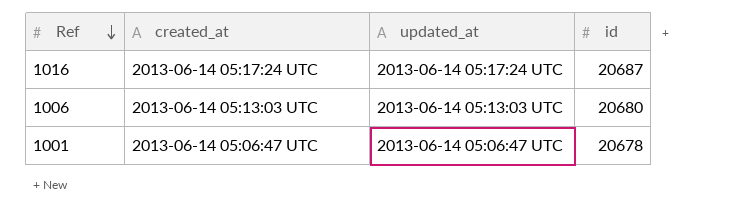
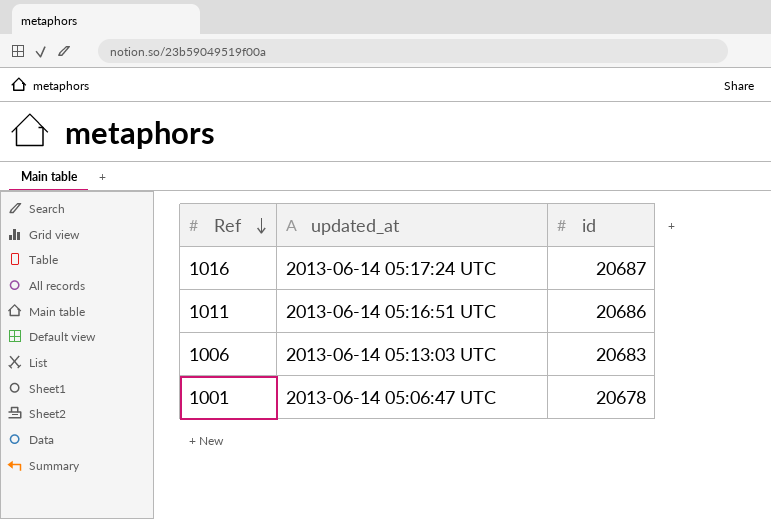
column created_at | position: 2 -> none
row 1011: none -> 2013-06-14 05:16:51 UTC | 20686
1006 | id: 20680 -> 20683

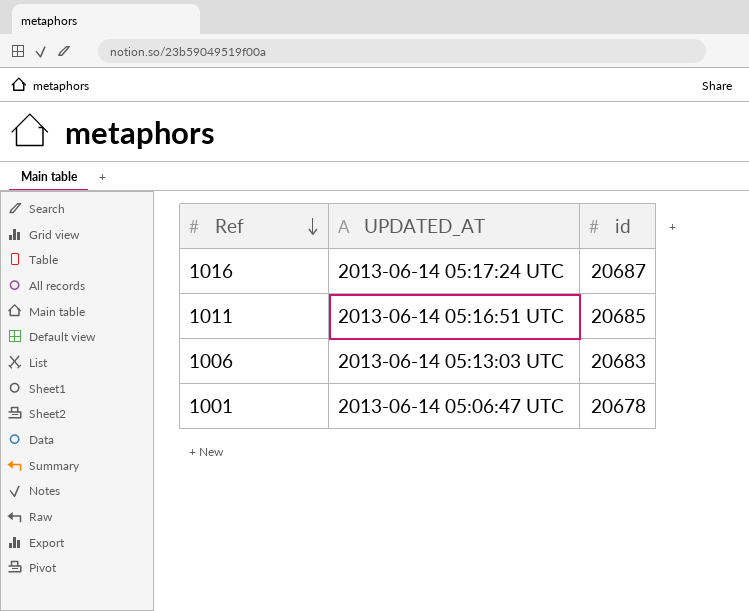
column name: updated_at -> UPDATED_AT
1011 | id: 20686 -> 20685

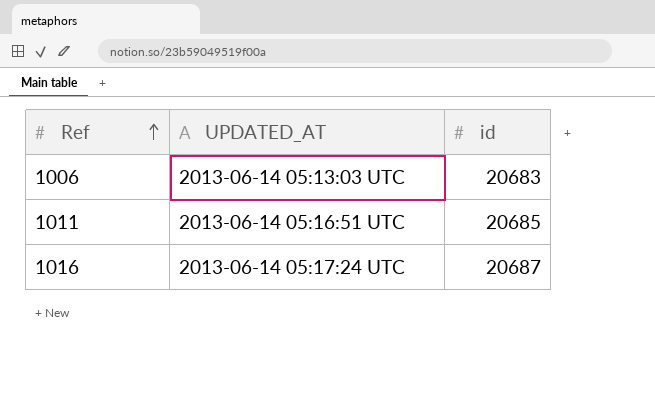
row order: Ref descending -> Ref ascending
row 1001: 2013-06-14 05:06:47 UTC | 20678 -> none

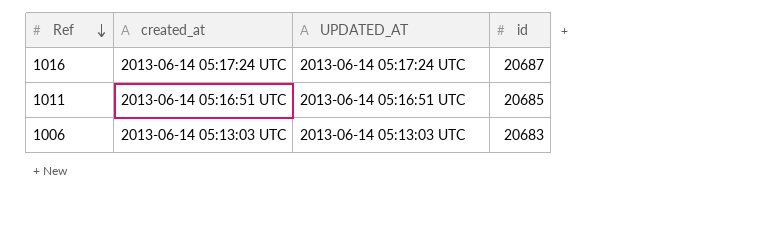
row order: Ref ascending -> Ref descending
column created_at | position: none -> 2

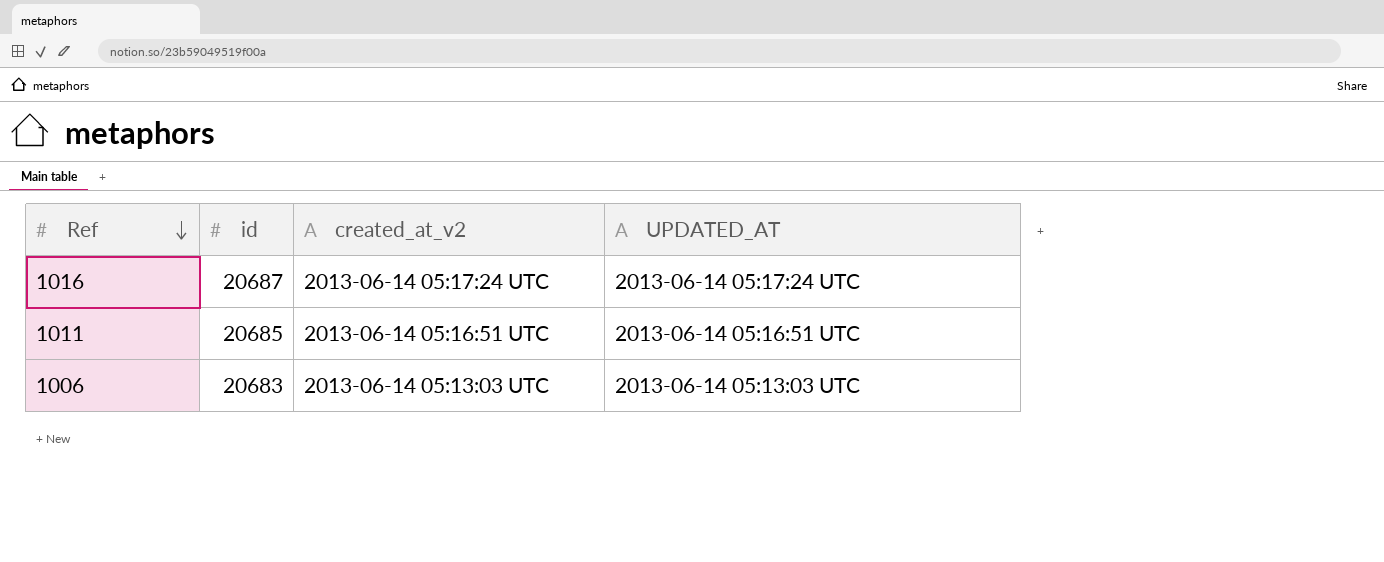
column id | position: 4 -> 2
column name: created_at -> created_at_v2

